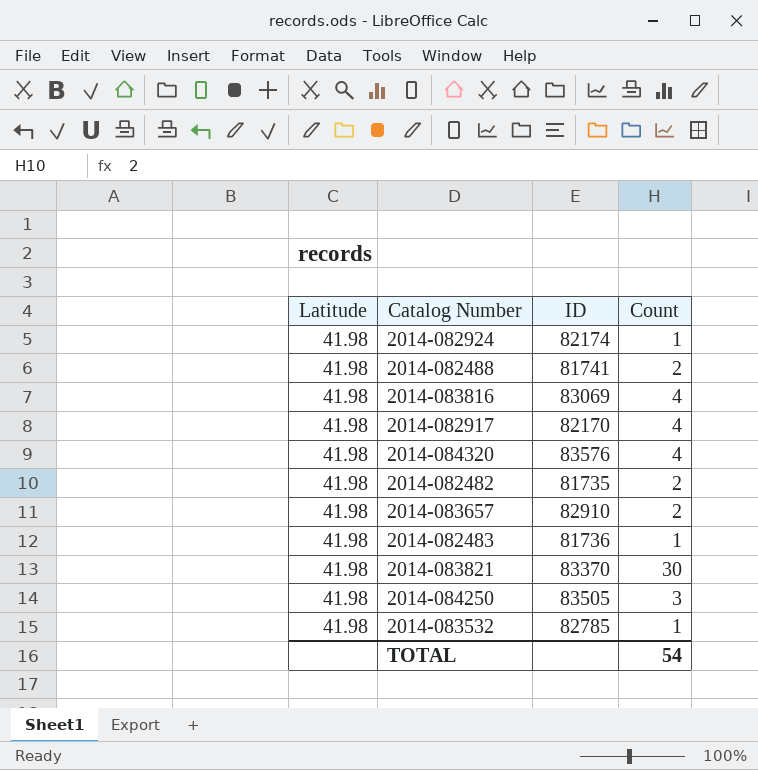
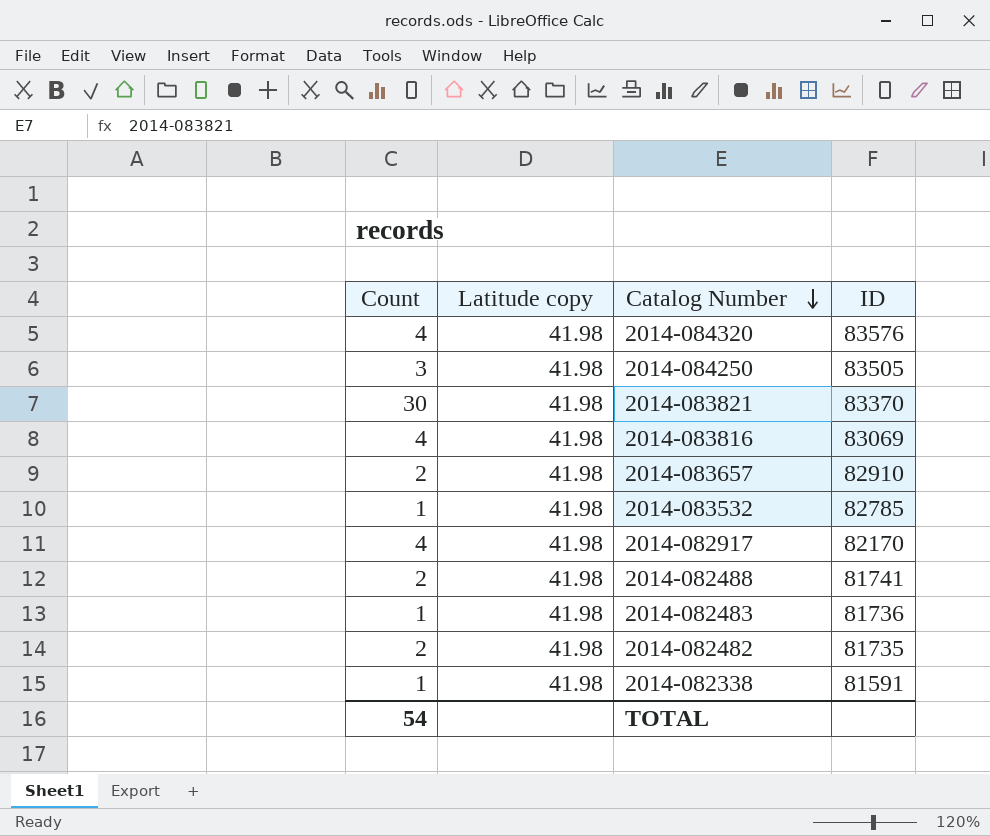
row order: none -> Catalog Number descending
column Count | position: 4 -> 1
column name: Latitude -> Latitude copy
row 2014-082924: 41.98 | 82174 | 1 -> none
row 2014-082338: none -> 1 | 41.98 | 81591

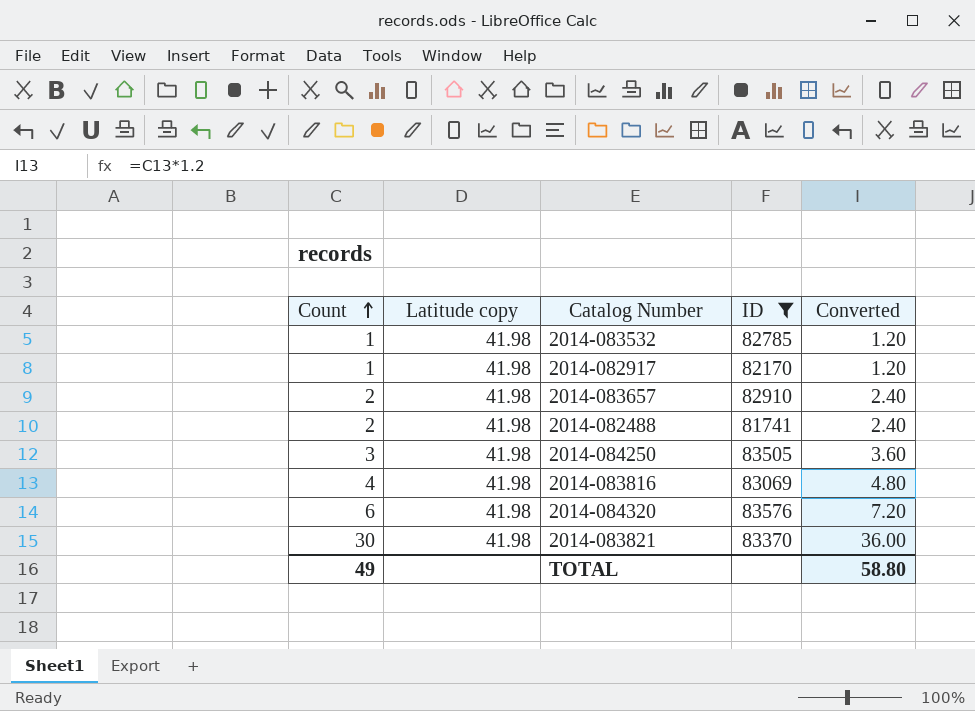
filter: none -> ID >= 81741
row order: Catalog Number descending -> Count ascending
column Converted | formula: none -> [Count] * 1.2
2014-082917 | Count: 4 -> 1
2014-084320 | Count: 4 -> 6
TOTAL | Count: 54 -> 49

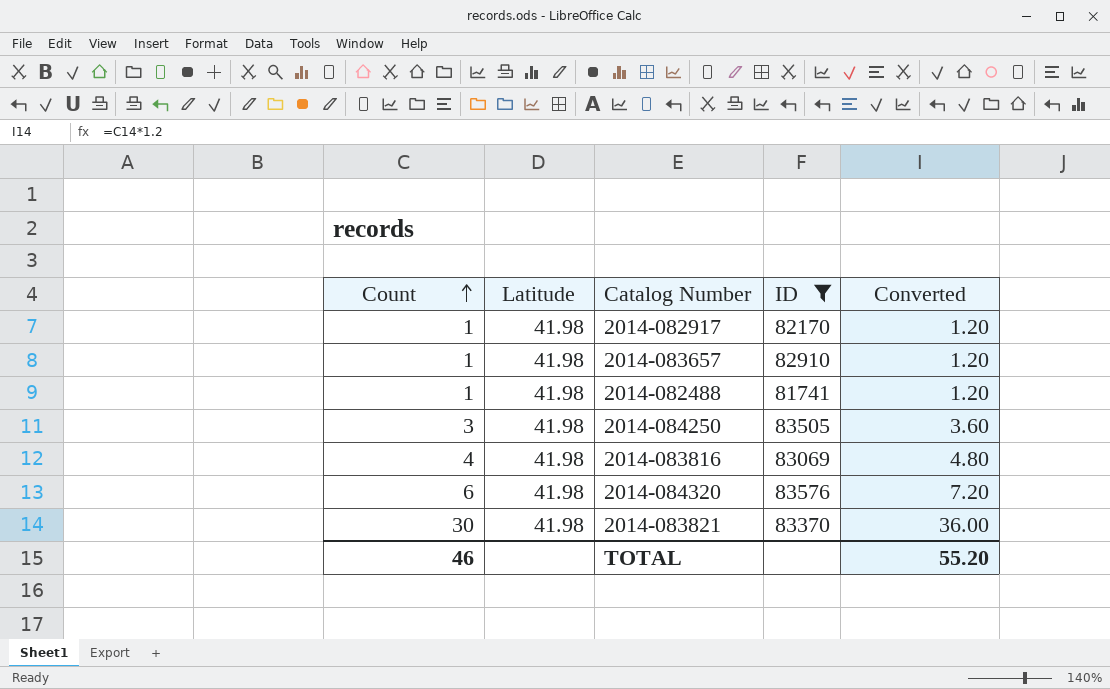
column name: Latitude copy -> Latitude
row 2014-083532: 1 | 41.98 | 82785 | 1.20 -> none
2014-083657 | Count: 2 -> 1
2014-083657 | Converted: 2.40 -> 1.20
2014-082488 | Count: 2 -> 1
2014-082488 | Converted: 2.40 -> 1.20
TOTAL | Count: 49 -> 46
TOTAL | Converted: 58.80 -> 55.20

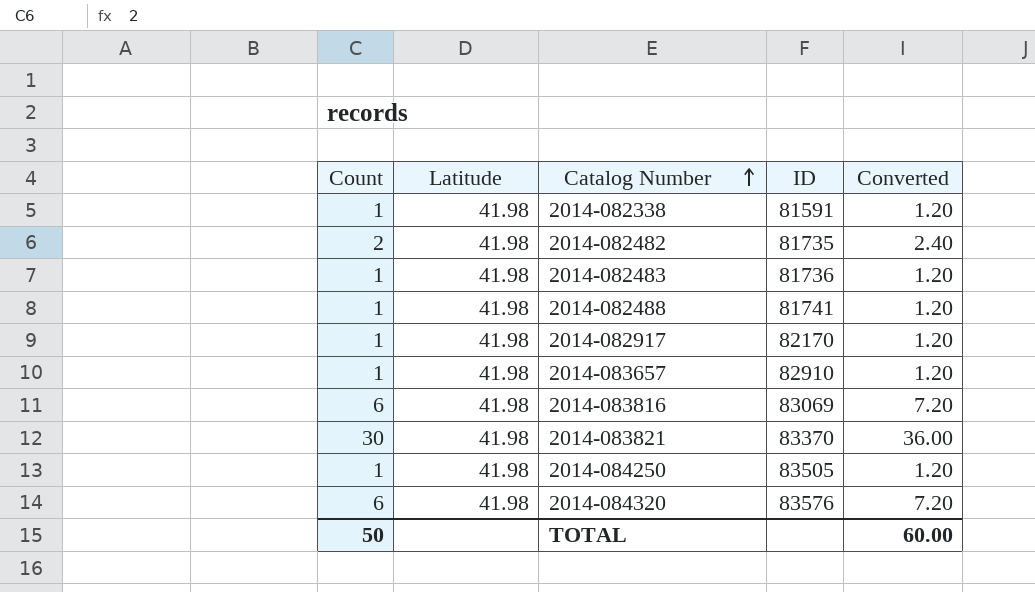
filter: ID >= 81741 -> none
row order: Count ascending -> Catalog Number ascending
2014-083816 | Count: 4 -> 6
2014-083816 | Converted: 4.80 -> 7.20
2014-084250 | Count: 3 -> 1
2014-084250 | Converted: 3.60 -> 1.20
TOTAL | Count: 46 -> 50
TOTAL | Converted: 55.20 -> 60.00

